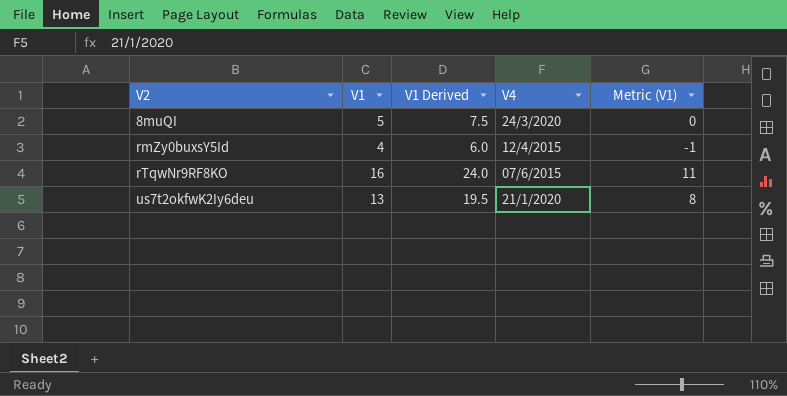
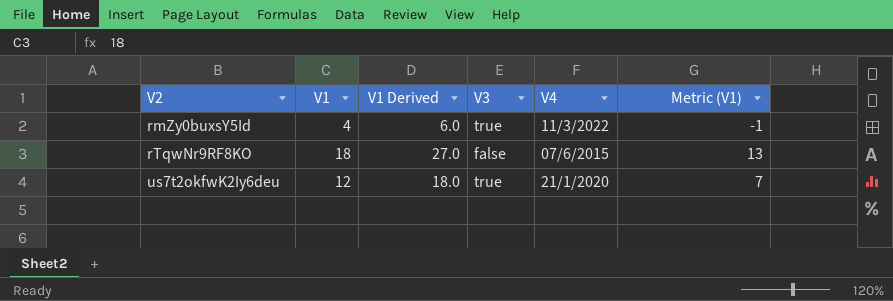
column V3 | position: none -> 4
row 8muQI: 5 | 7.5 | 24/3/2020 | 0 -> none
rmZy0buxsY5Id | V4: 12/4/2015 -> 11/3/2022
rTqwNr9RF8KO | V1: 16 -> 18
rTqwNr9RF8KO | V1 Derived: 24.0 -> 27.0
rTqwNr9RF8KO | Metric (V1): 11 -> 13
us7t2okfwK2Iy6deu | V1: 13 -> 12
us7t2okfwK2Iy6deu | V1 Derived: 19.5 -> 18.0
us7t2okfwK2Iy6deu | Metric (V1): 8 -> 7

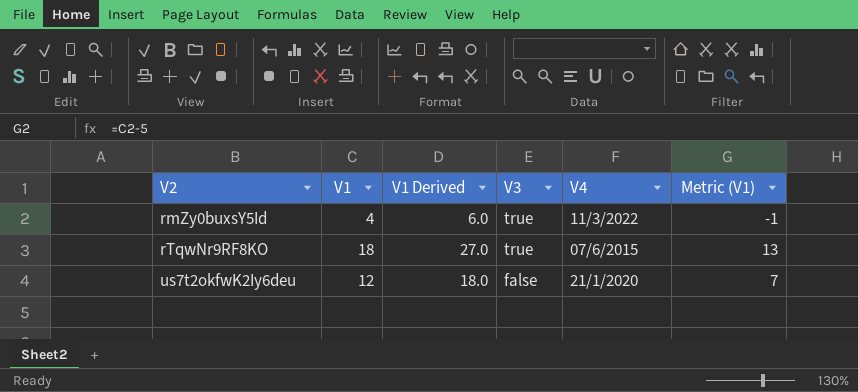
rTqwNr9RF8KO | V3: false -> true
us7t2okfwK2Iy6deu | V3: true -> false

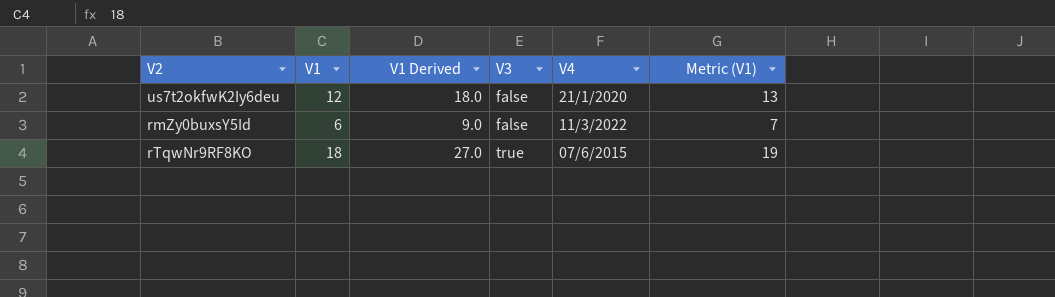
row order: V2 ascending -> V3 ascending
column Metric (V1) | formula: [V1] - 5 -> [V1] + 1
rmZy0buxsY5Id | V1: 4 -> 6
rmZy0buxsY5Id | V1 Derived: 6.0 -> 9.0
rmZy0buxsY5Id | V3: true -> false

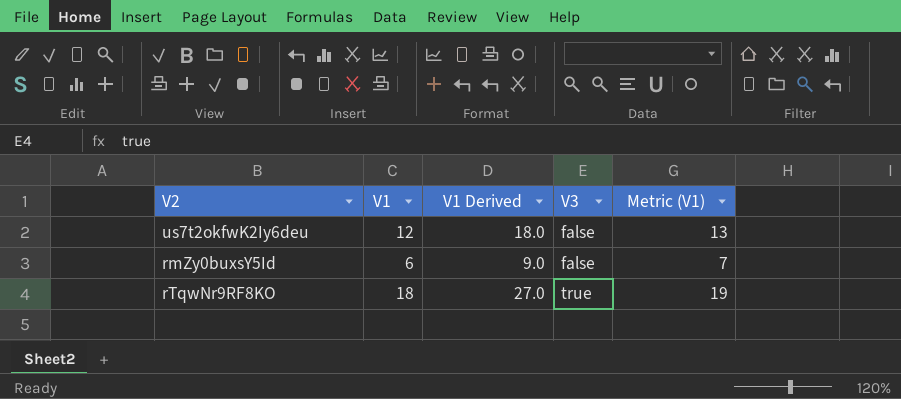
column V4 | position: 5 -> none

